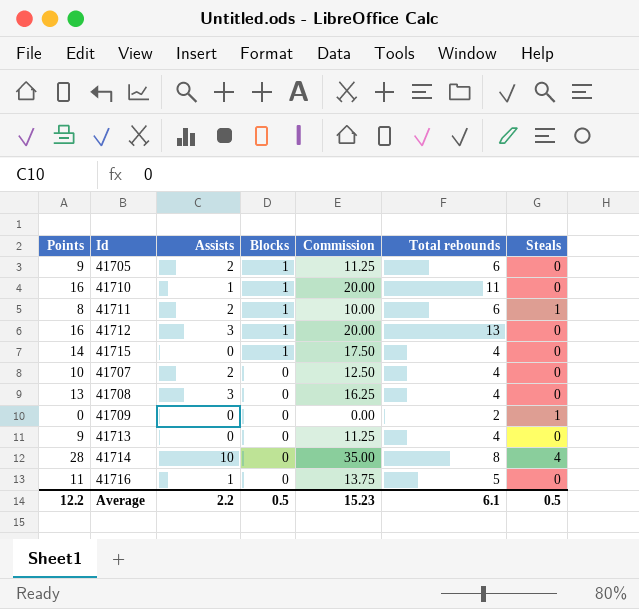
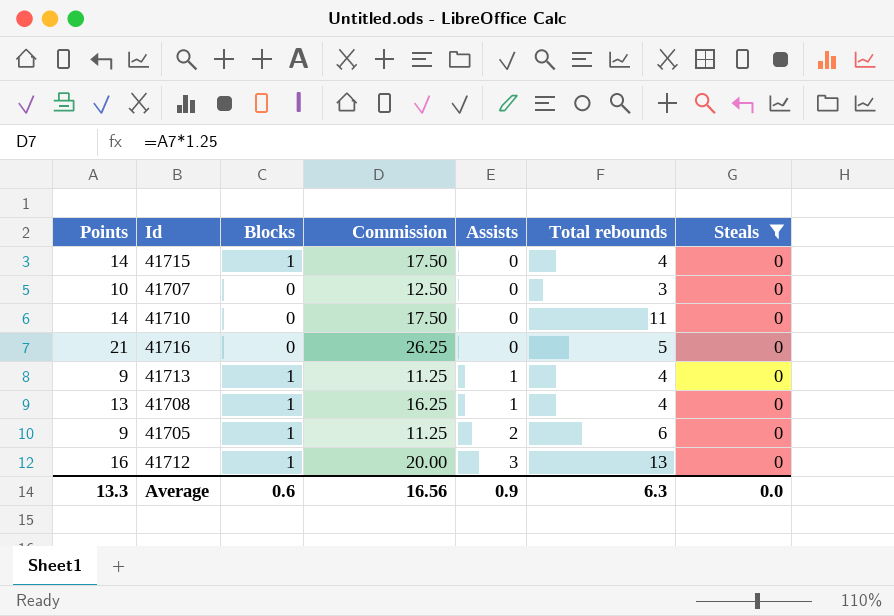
filter: none -> Steals = 0
row order: Blocks descending -> Assists ascending
column Assists | position: 3 -> 5
41707 | Assists: 2 -> 0
41707 | Total rebounds: 4 -> 3
41710 | Points: 16 -> 14
41710 | Blocks: 1 -> 0
41710 | Commission: 20.00 -> 17.50
41710 | Assists: 1 -> 0
41716 | Points: 11 -> 21
41716 | Commission: 13.75 -> 26.25
41716 | Assists: 1 -> 0
41713 | Blocks: 0 -> 1
41713 | Assists: 0 -> 1
41708 | Blocks: 0 -> 1
41708 | Assists: 3 -> 1
Average | Points: 12.2 -> 13.3
Average | Blocks: 0.5 -> 0.6
Average | Commission: 15.23 -> 16.56
Average | Assists: 2.2 -> 0.9
Average | Total rebounds: 6.1 -> 6.3
Average | Steals: 0.5 -> 0.0

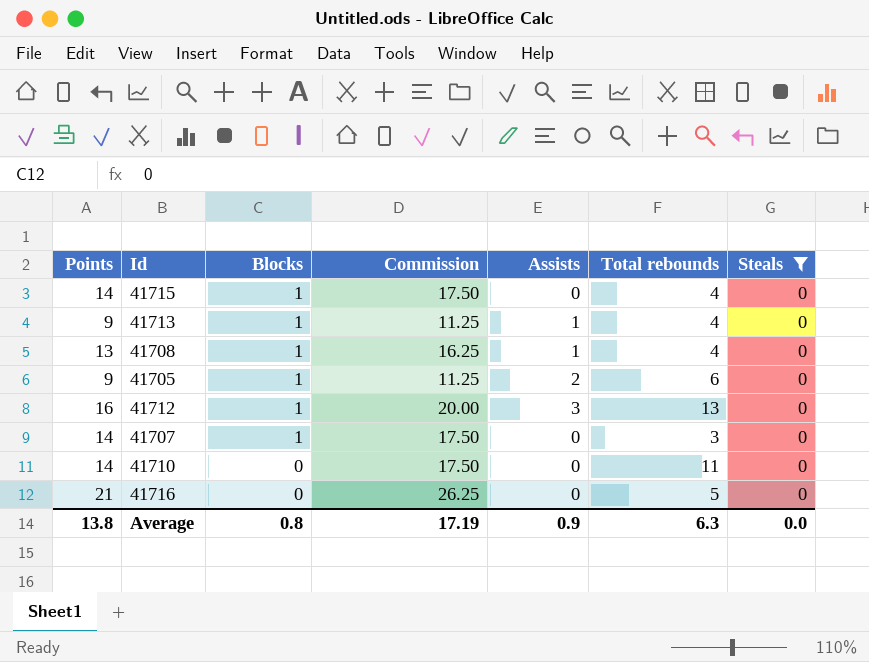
row order: Assists ascending -> Blocks descending
41707 | Points: 10 -> 14
41707 | Blocks: 0 -> 1
41707 | Commission: 12.50 -> 17.50
Average | Points: 13.3 -> 13.8
Average | Blocks: 0.6 -> 0.8
Average | Commission: 16.56 -> 17.19

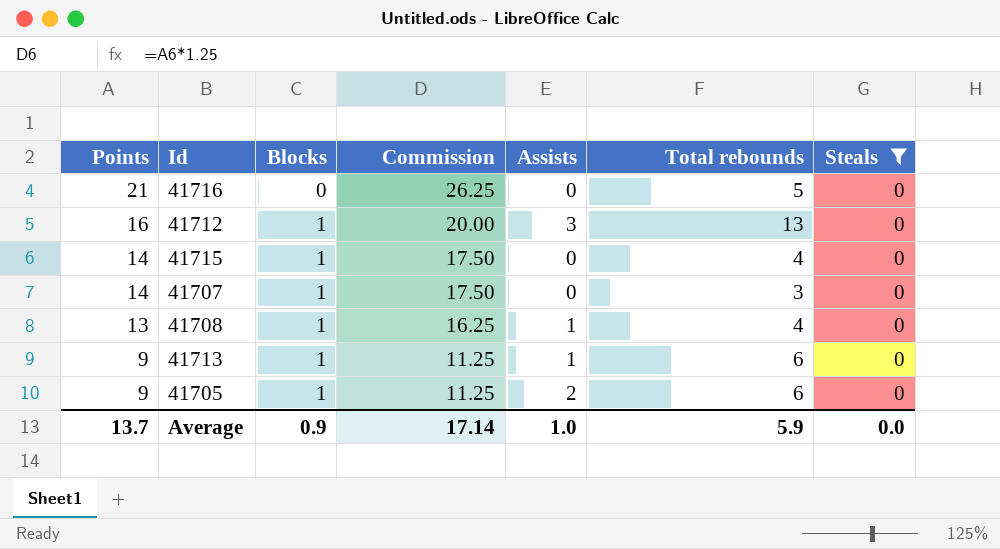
row order: Blocks descending -> Points descending
row 41710: 14 | 0 | 17.50 | 0 | 11 | 0 -> none
41713 | Total rebounds: 4 -> 6
Average | Points: 13.8 -> 13.7
Average | Blocks: 0.8 -> 0.9
Average | Commission: 17.19 -> 17.14
Average | Assists: 0.9 -> 1.0
Average | Total rebounds: 6.3 -> 5.9

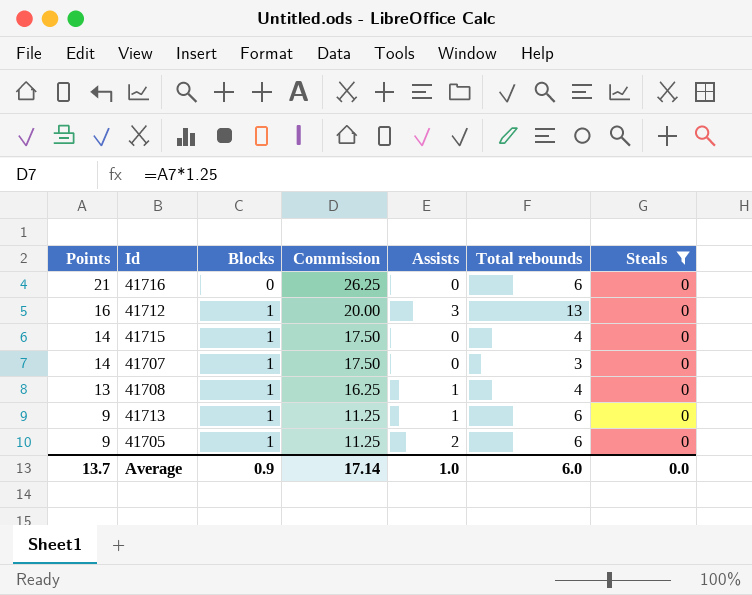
41716 | Total rebounds: 5 -> 6
Average | Total rebounds: 5.9 -> 6.0

